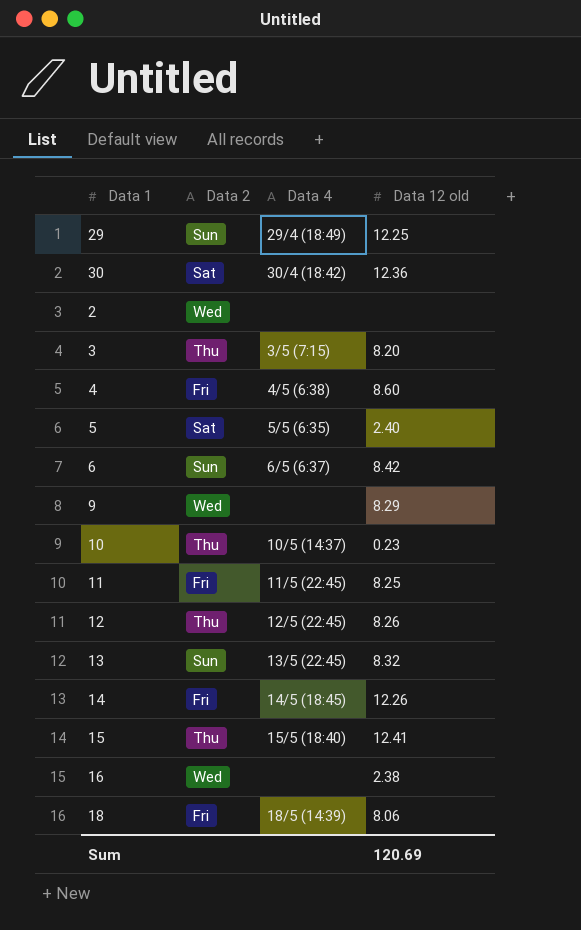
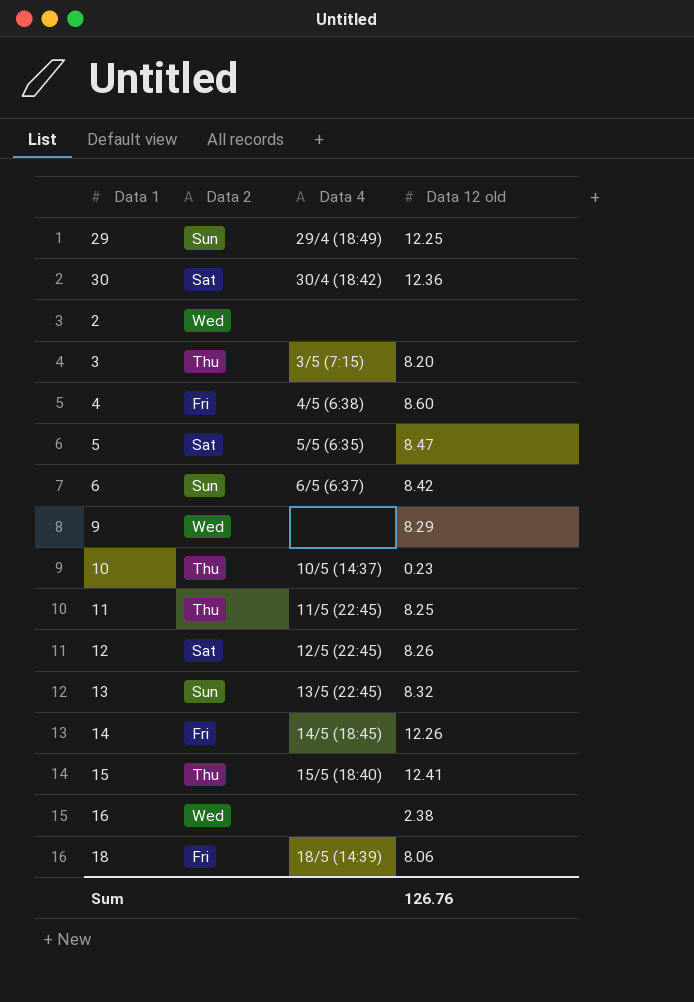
5 | Data 12 old: 2.40 -> 8.47
11 | Data 2: Fri -> Thu
12 | Data 2: Thu -> Sat
Sum | Data 12 old: 120.69 -> 126.76

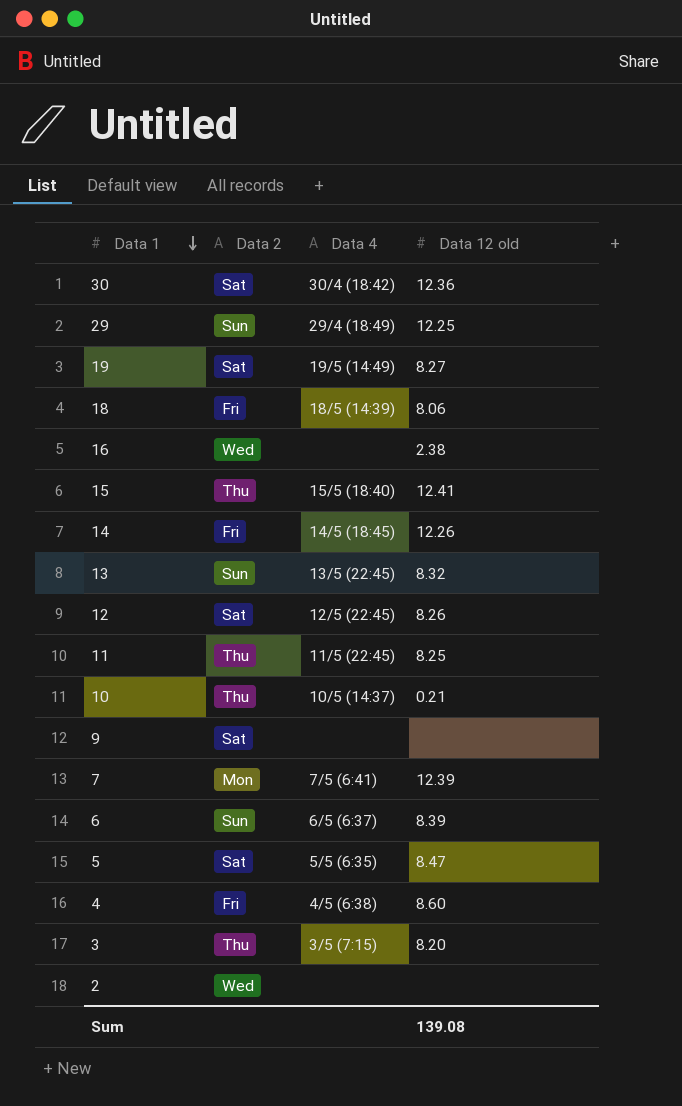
row order: none -> Data 1 descending
row 19: none -> Sat | 19/5 (14:49) | 8.27
10 | Data 12 old: 0.23 -> 0.21
9 | Data 2: Wed -> Sat
9 | Data 12 old: 8.29 -> none
row 7: none -> Mon | 7/5 (6:41) | 12.39
6 | Data 12 old: 8.42 -> 8.39
Sum | Data 12 old: 126.76 -> 139.08

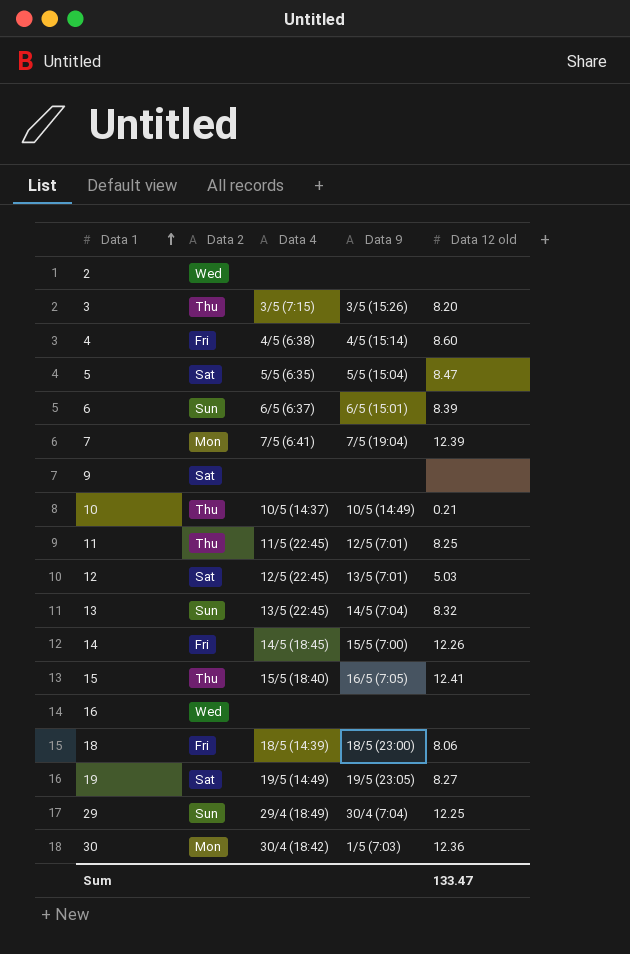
row order: Data 1 descending -> Data 1 ascending
column Data 9 | position: none -> 4
12 | Data 12 old: 8.26 -> 5.03
16 | Data 12 old: 2.38 -> none
30 | Data 2: Sat -> Mon
Sum | Data 12 old: 139.08 -> 133.47

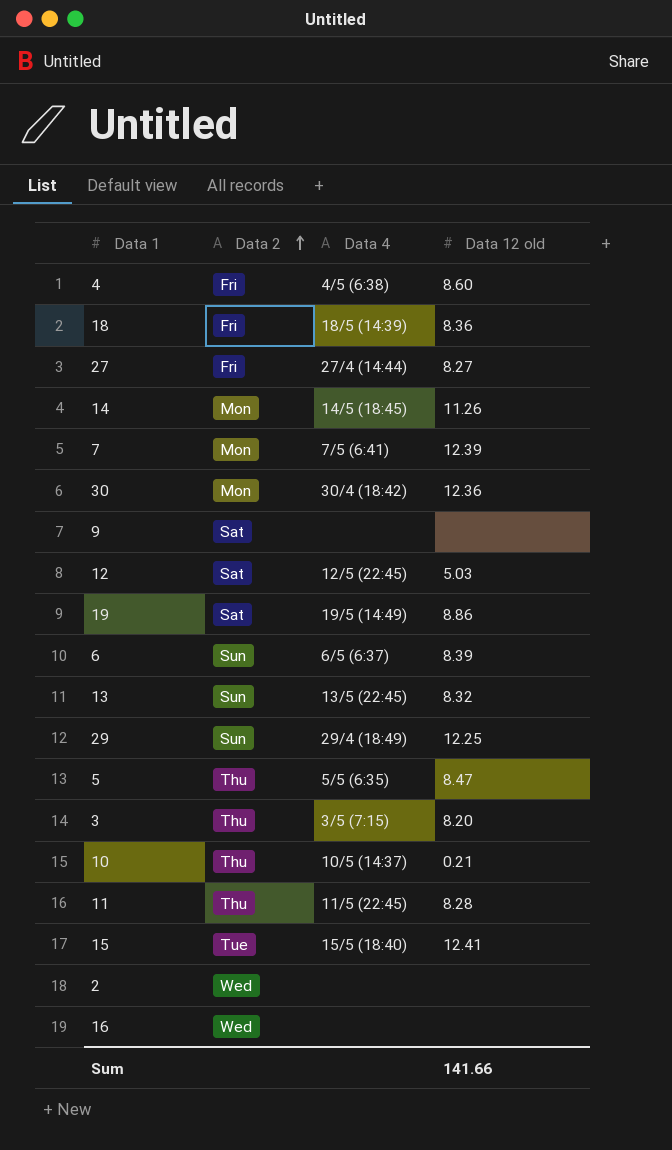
row order: Data 1 ascending -> Data 2 ascending
column Data 9 | position: 4 -> none
18 | Data 12 old: 8.06 -> 8.36
row 27: none -> Fri | 27/4 (14:44) | 8.27
14 | Data 2: Fri -> Mon
14 | Data 12 old: 12.26 -> 11.26
19 | Data 12 old: 8.27 -> 8.86
5 | Data 2: Sat -> Thu
11 | Data 12 old: 8.25 -> 8.28
15 | Data 2: Thu -> Tue
Sum | Data 12 old: 133.47 -> 141.66

